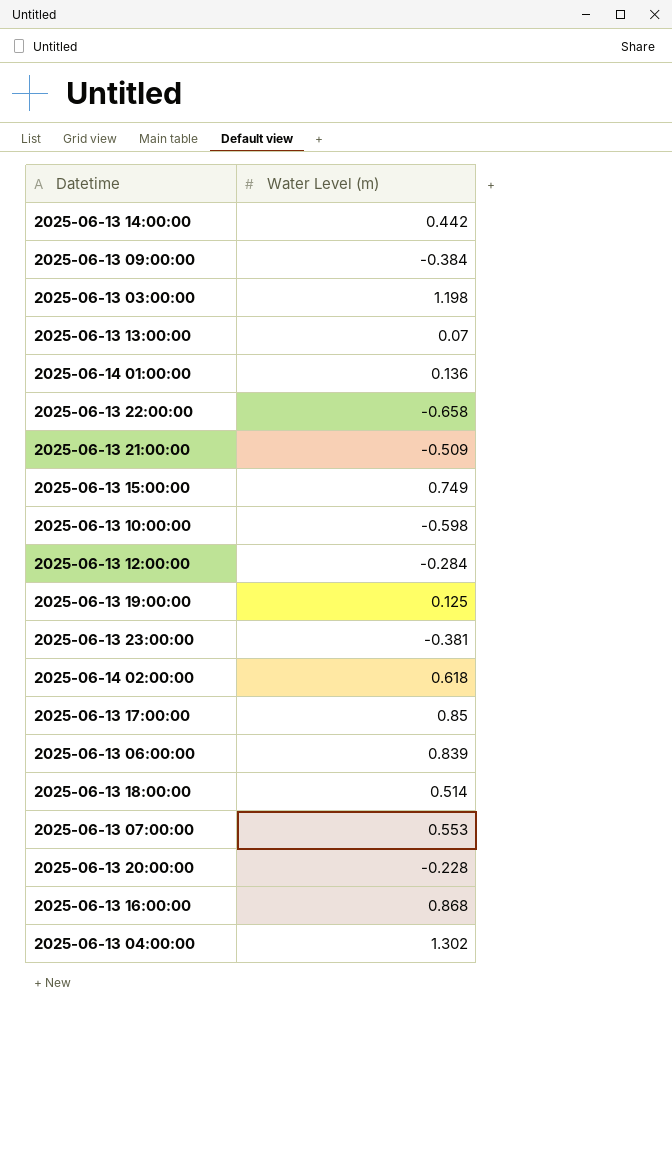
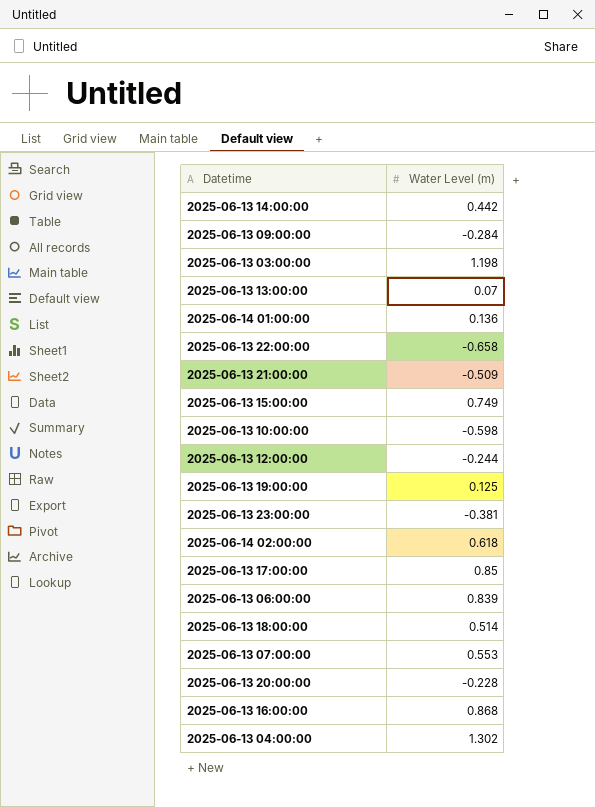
2025-06-13 09:00:00 | Water Level (m): -0.384 -> -0.284
2025-06-13 12:00:00 | Water Level (m): -0.284 -> -0.244

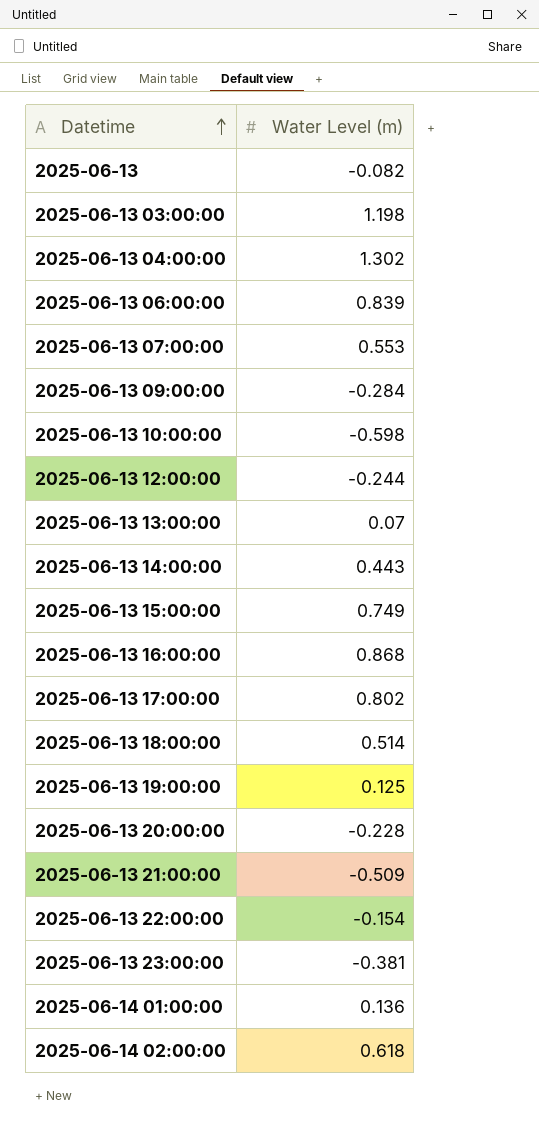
row order: none -> Datetime ascending
row 2025-06-13: none -> -0.082
2025-06-13 14:00:00 | Water Level (m): 0.442 -> 0.443
2025-06-13 17:00:00 | Water Level (m): 0.85 -> 0.802
2025-06-13 22:00:00 | Water Level (m): -0.658 -> -0.154

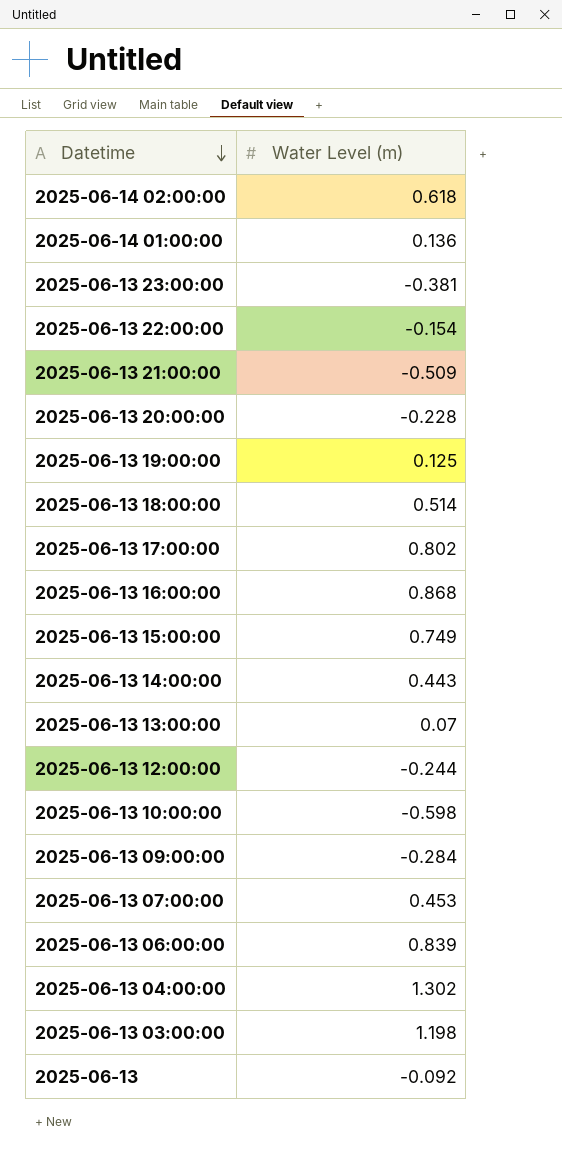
row order: Datetime ascending -> Datetime descending
2025-06-13 07:00:00 | Water Level (m): 0.553 -> 0.453
2025-06-13 | Water Level (m): -0.082 -> -0.092

